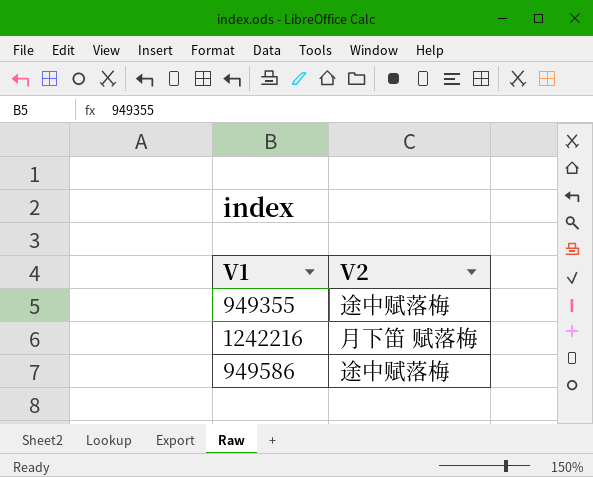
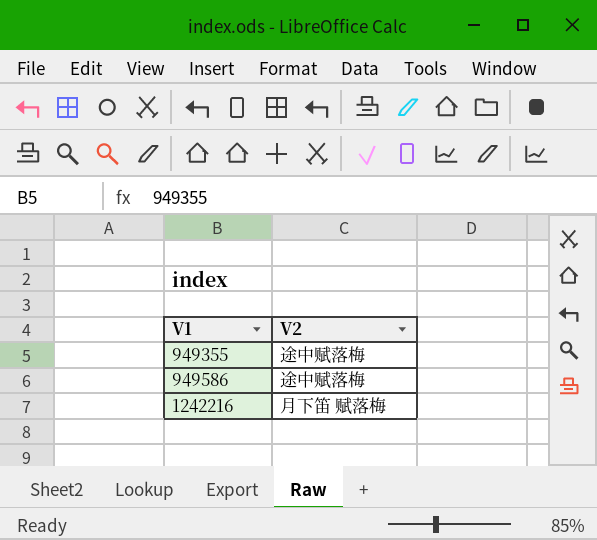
row order: none -> V1 ascending

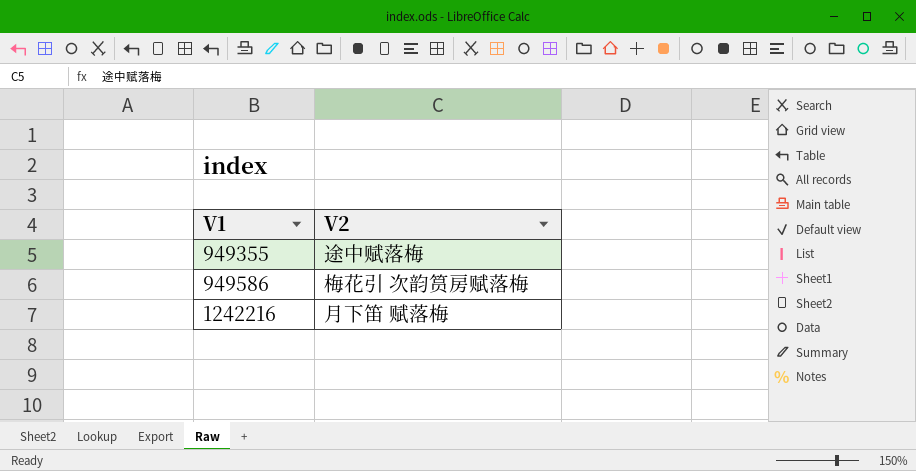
949586 | V2: 途中赋落梅 -> 梅花引 次韵筼房赋落梅

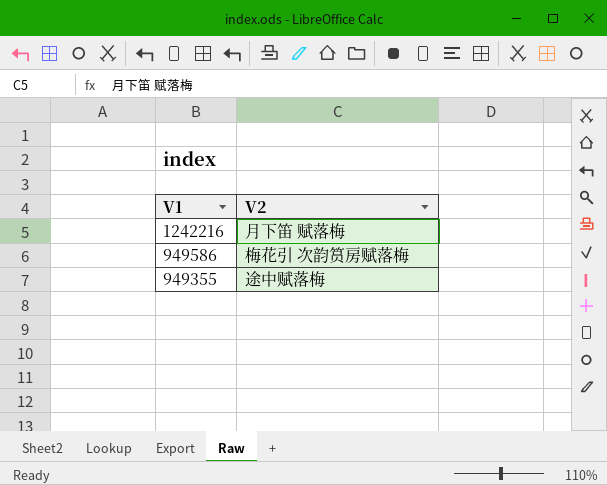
row order: V1 ascending -> V1 descending

